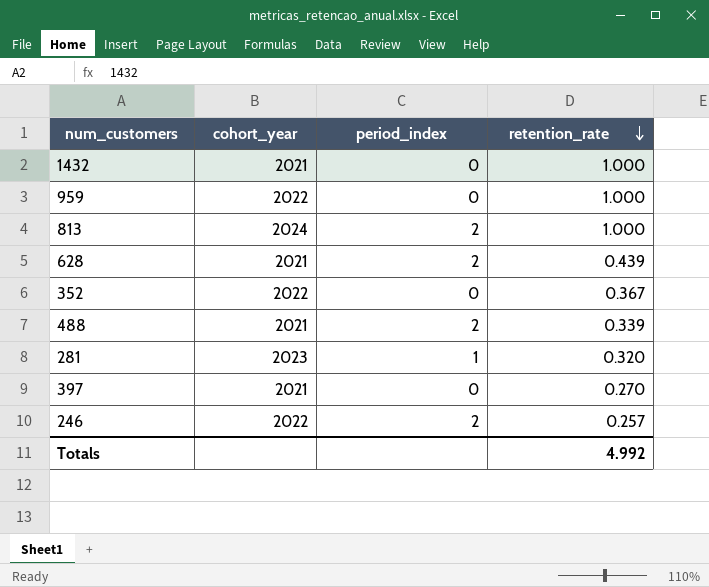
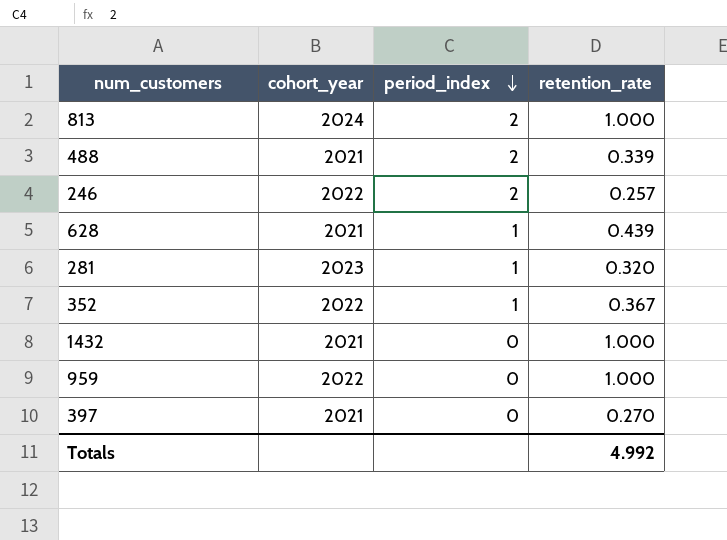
row order: retention_rate descending -> period_index descending
628 | period_index: 2 -> 1
352 | period_index: 0 -> 1

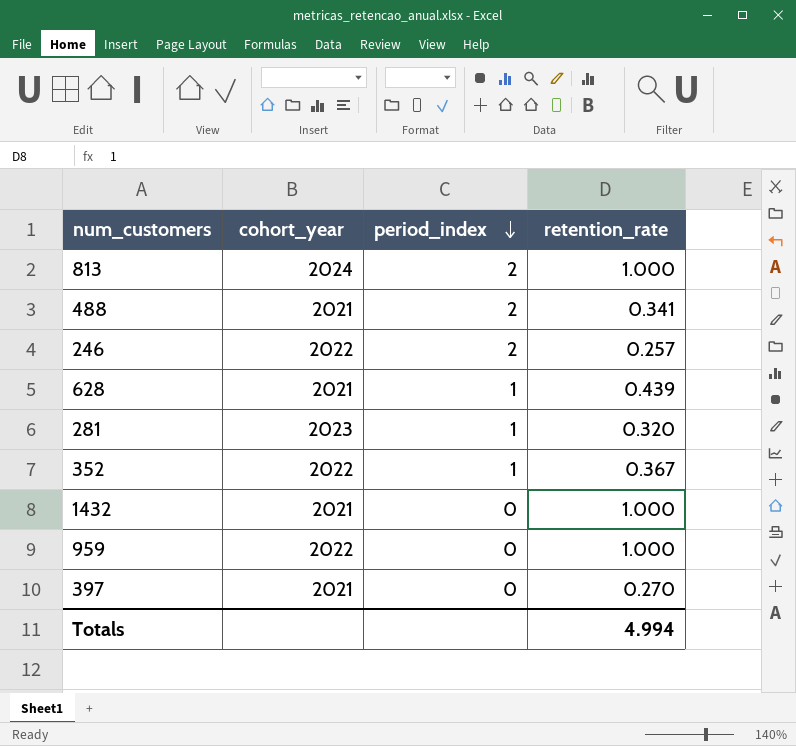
488 | retention_rate: 0.339 -> 0.341
Totals | retention_rate: 4.992 -> 4.994

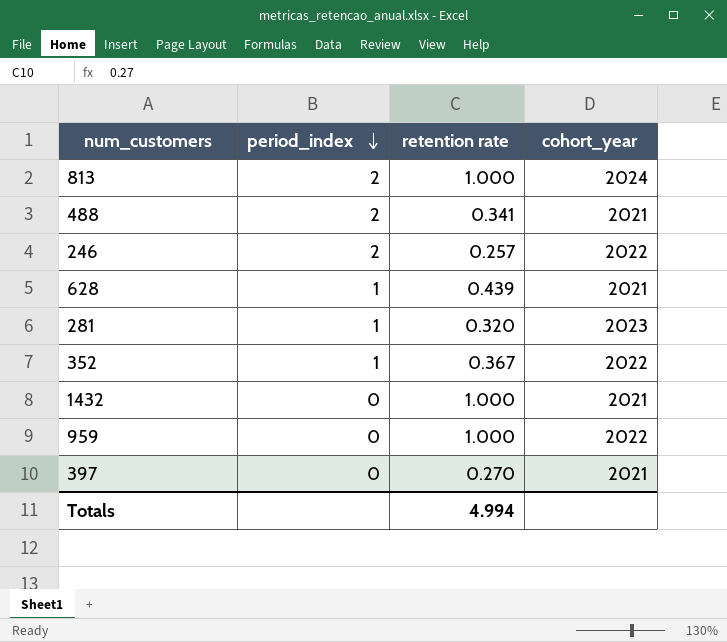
column name: retention_rate -> retention rate
column cohort_year | position: 2 -> 4

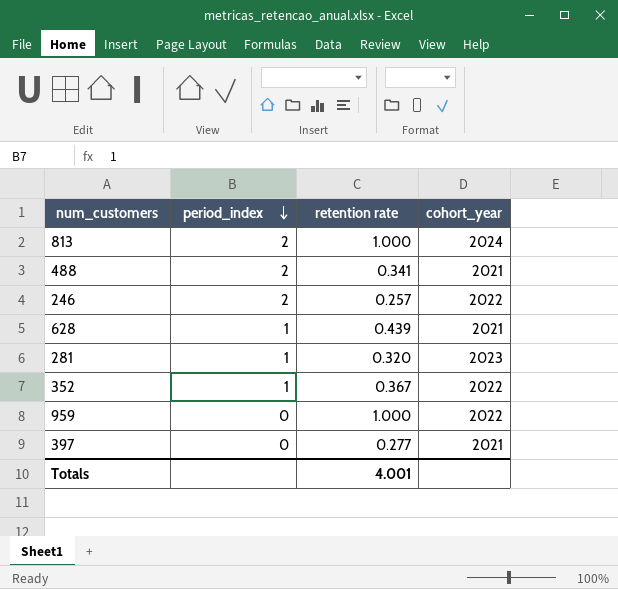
row 1432: 0 | 1.000 | 2021 -> none
397 | retention rate: 0.270 -> 0.277
Totals | retention rate: 4.994 -> 4.001

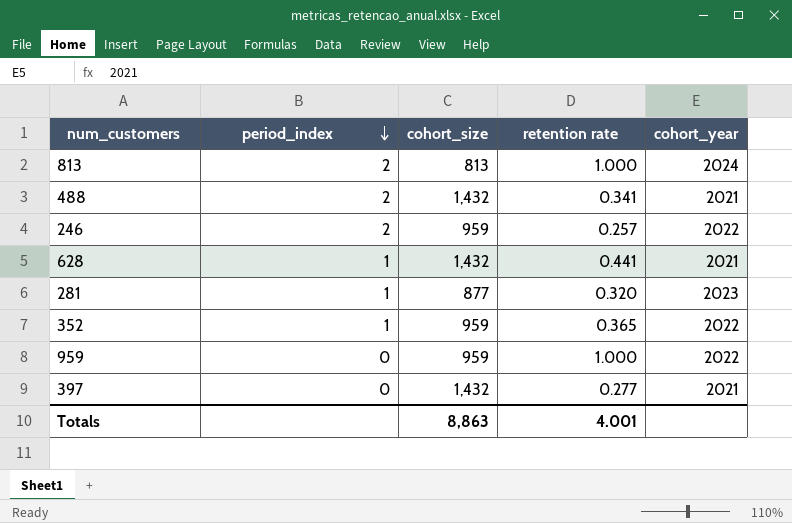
column cohort_size | position: none -> 3
628 | retention rate: 0.439 -> 0.441
352 | retention rate: 0.367 -> 0.365

